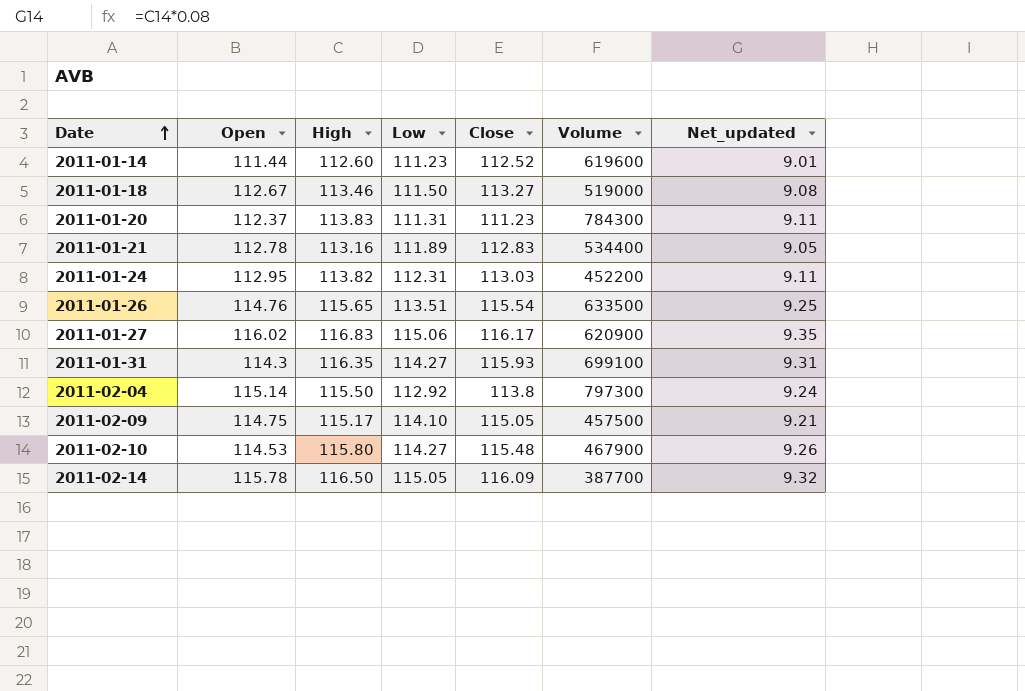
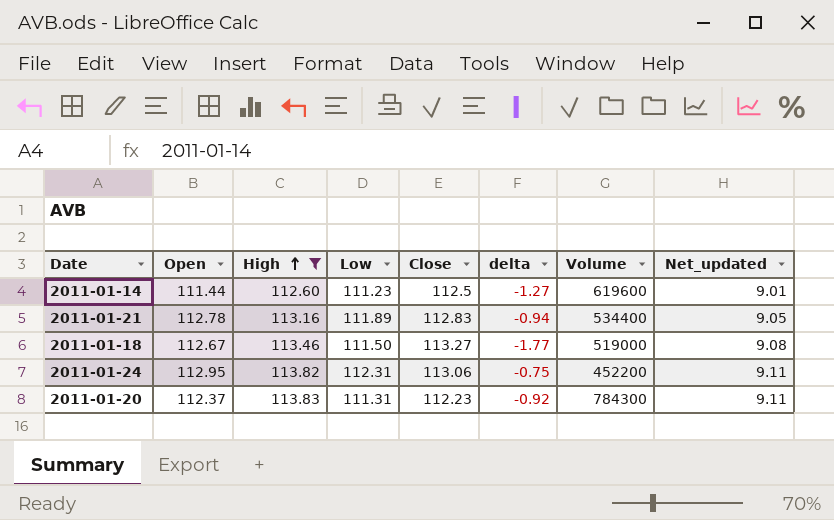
filter: none -> High <= 113.83
row order: Date ascending -> High ascending
column delta | formula: none -> [Low] - [Close]
2011-01-14 | Close: 112.52 -> 112.5
2011-01-24 | Close: 113.03 -> 113.06
2011-01-20 | Close: 111.23 -> 112.23

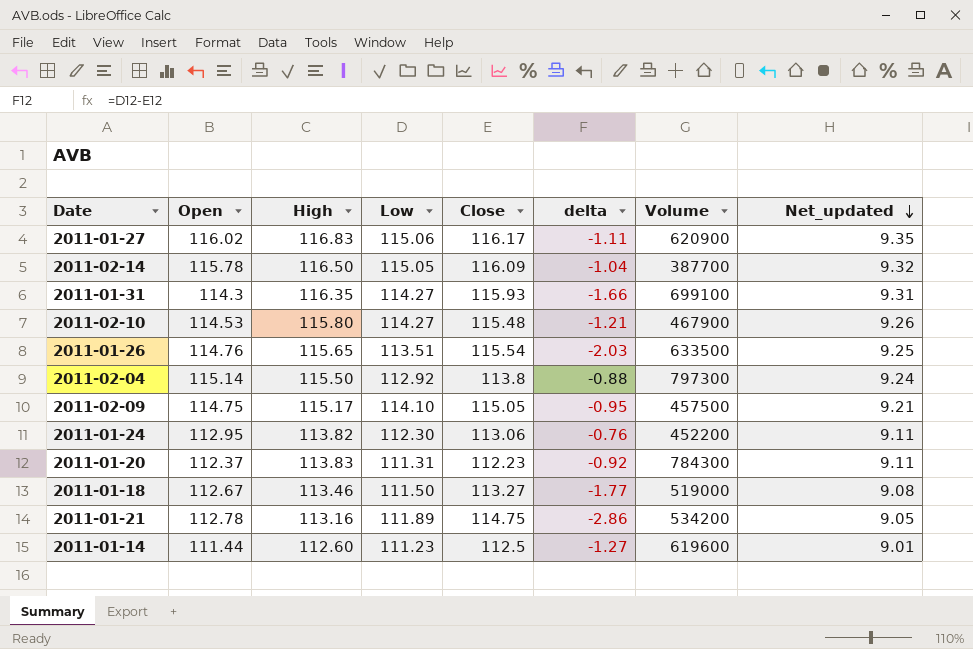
filter: High <= 113.83 -> none
row order: High ascending -> Net_updated descending
2011-01-24 | Low: 112.31 -> 112.30
2011-01-24 | delta: -0.75 -> -0.76
2011-01-21 | Close: 112.83 -> 114.75
2011-01-21 | delta: -0.94 -> -2.86
2011-01-21 | Volume: 534400 -> 534200

